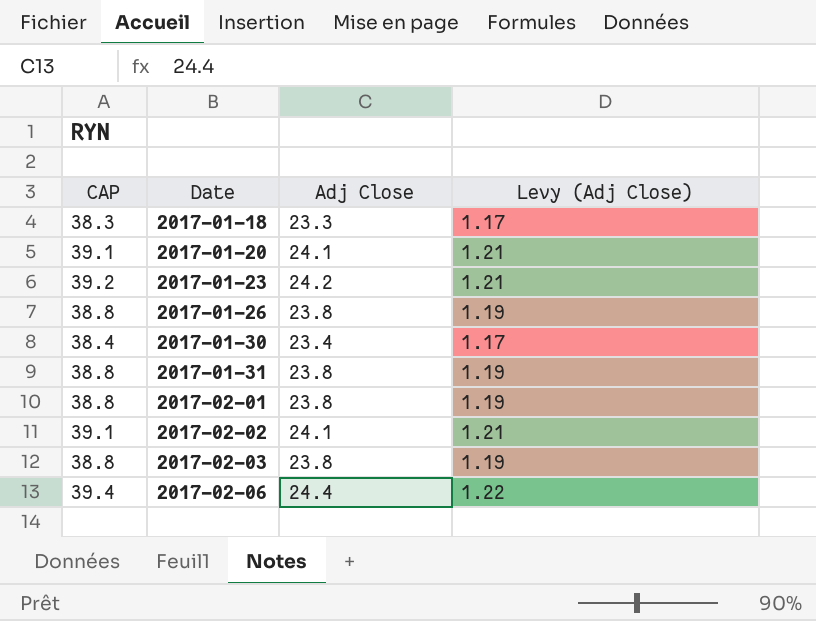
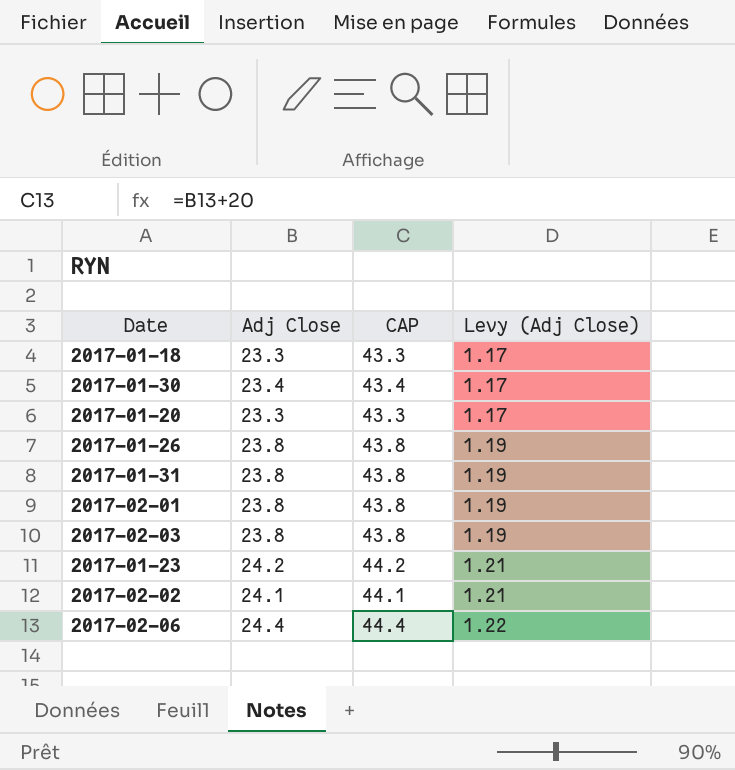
row order: Date ascending -> Levy (Adj Close) ascending
column CAP | formula: [Adj Close] + 15 -> [Adj Close] + 20
column CAP | position: 1 -> 3
2017-01-20 | Adj Close: 24.1 -> 23.3
2017-01-20 | Levy (Adj Close): 1.21 -> 1.17

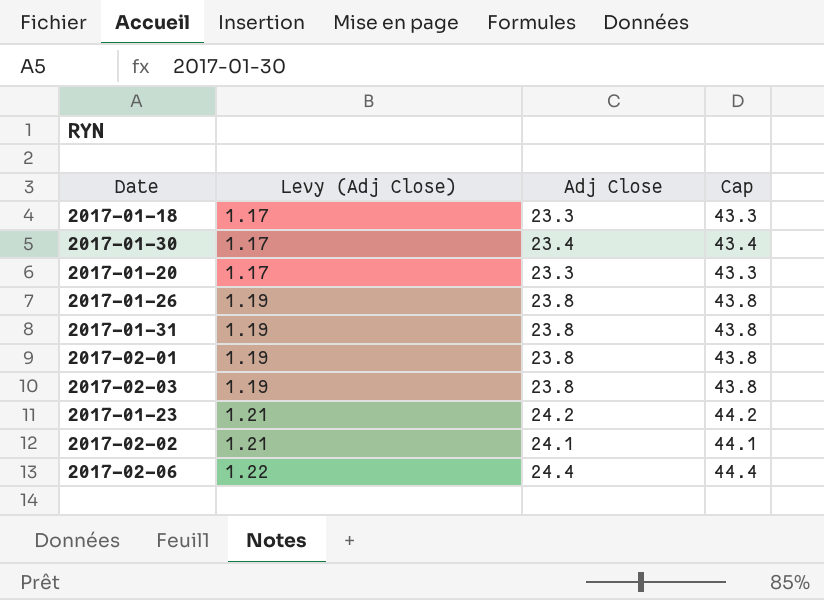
column Levy (Adj Close) | position: 4 -> 2
column name: CAP -> Cap

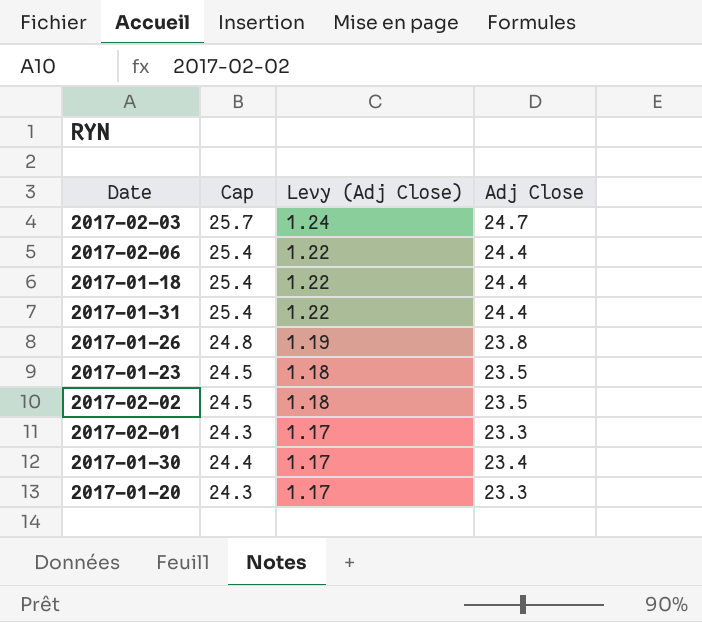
row order: Levy (Adj Close) ascending -> Levy (Adj Close) descending
column Cap | formula: [Adj Close] + 20 -> [Adj Close] + 1
column Cap | position: 4 -> 2
2017-02-03 | Levy (Adj Close): 1.19 -> 1.24
2017-02-03 | Adj Close: 23.8 -> 24.7
2017-01-18 | Levy (Adj Close): 1.17 -> 1.22
2017-01-18 | Adj Close: 23.3 -> 24.4
2017-01-31 | Levy (Adj Close): 1.19 -> 1.22
2017-01-31 | Adj Close: 23.8 -> 24.4
2017-01-23 | Levy (Adj Close): 1.21 -> 1.18
2017-01-23 | Adj Close: 24.2 -> 23.5
2017-02-02 | Levy (Adj Close): 1.21 -> 1.18
2017-02-02 | Adj Close: 24.1 -> 23.5
2017-02-01 | Levy (Adj Close): 1.19 -> 1.17
2017-02-01 | Adj Close: 23.8 -> 23.3

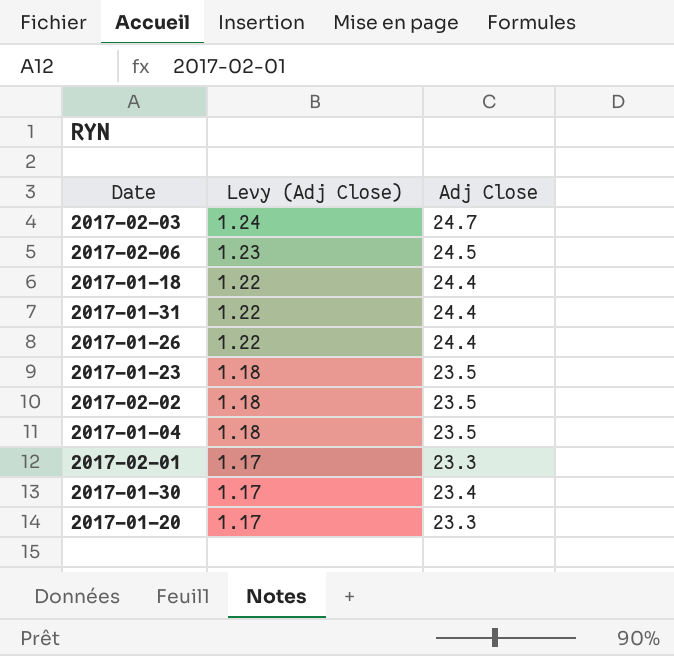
column Cap | formula: [Adj Close] + 1 -> none
2017-02-06 | Levy (Adj Close): 1.22 -> 1.23
2017-02-06 | Adj Close: 24.4 -> 24.5
2017-01-26 | Levy (Adj Close): 1.19 -> 1.22
2017-01-26 | Adj Close: 23.8 -> 24.4
row 2017-01-04: none -> 1.18 | 23.5

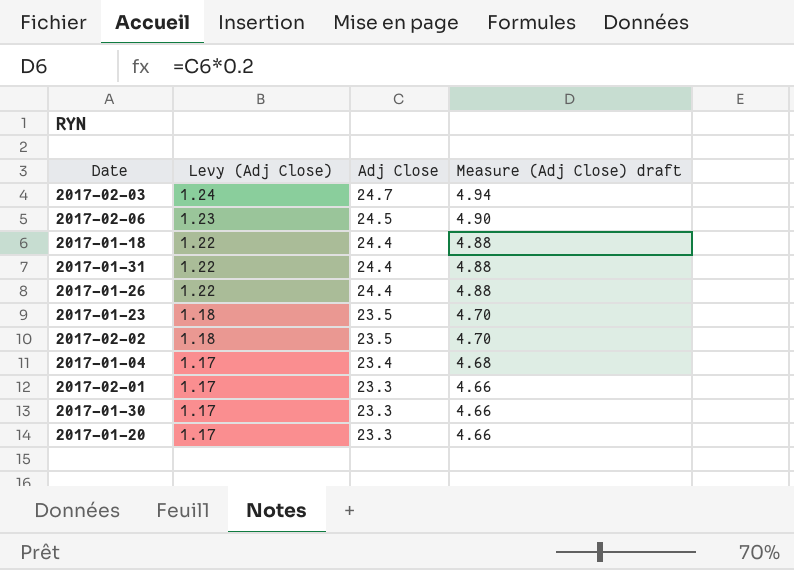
column Measure (Adj Close) draft | formula: none -> [Adj Close] * 0.2
2017-01-04 | Levy (Adj Close): 1.18 -> 1.17
2017-01-04 | Adj Close: 23.5 -> 23.4
2017-01-30 | Adj Close: 23.4 -> 23.3

